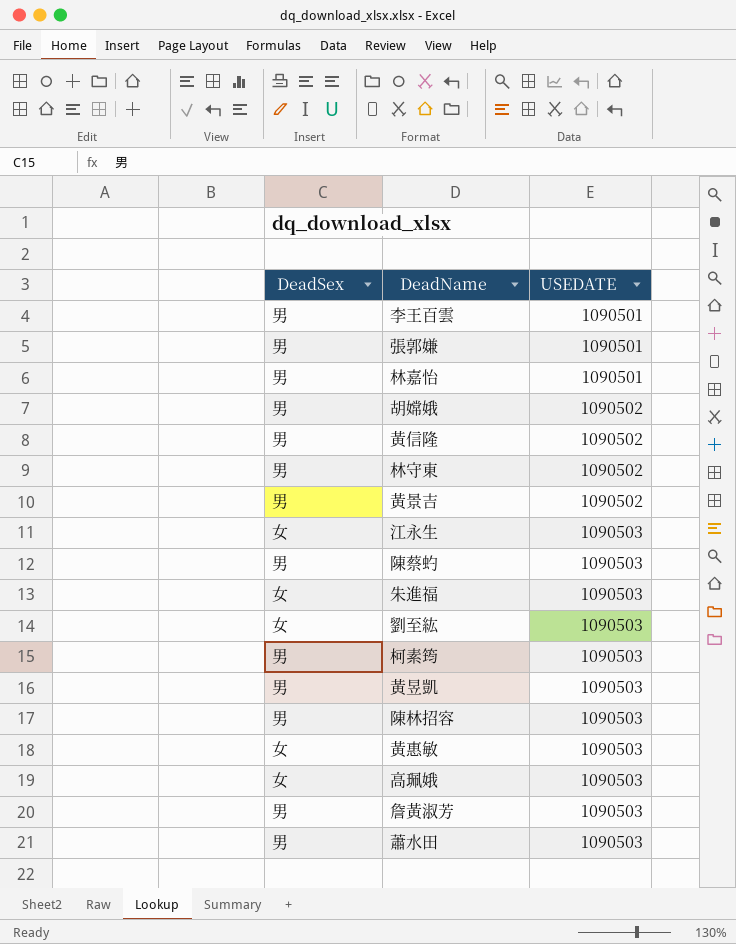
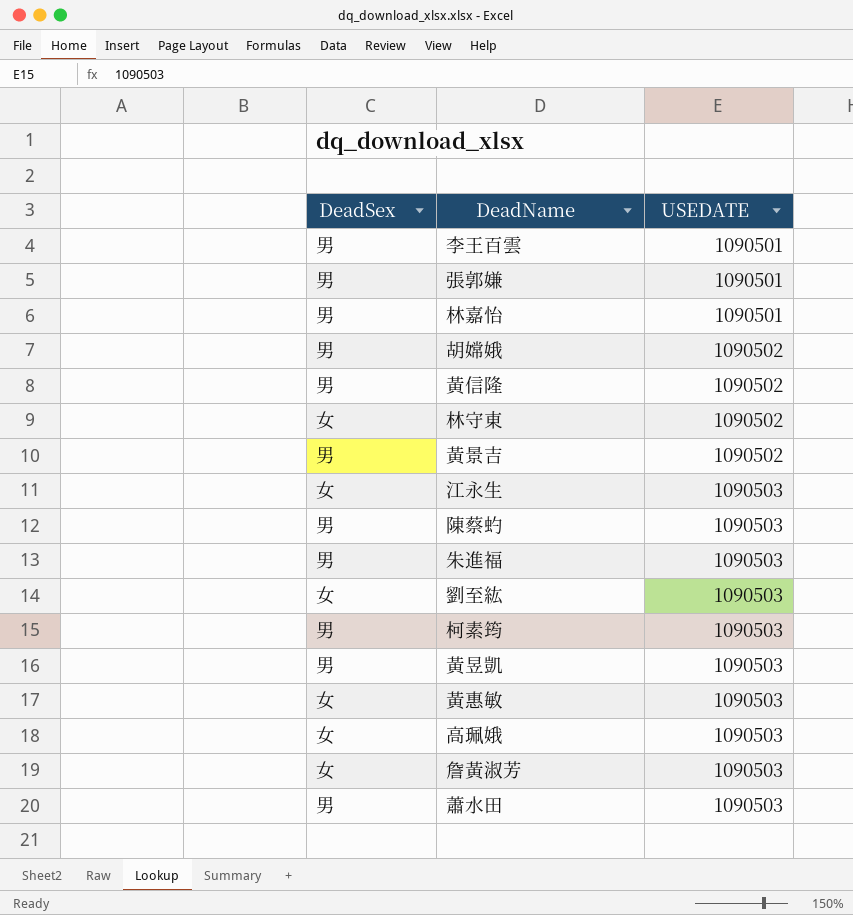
row 陳林招容: 男 | 1090503 -> none
林守東 | DeadSex: 男 -> 女
朱進福 | DeadSex: 女 -> 男
詹黃淑芳 | DeadSex: 男 -> 女

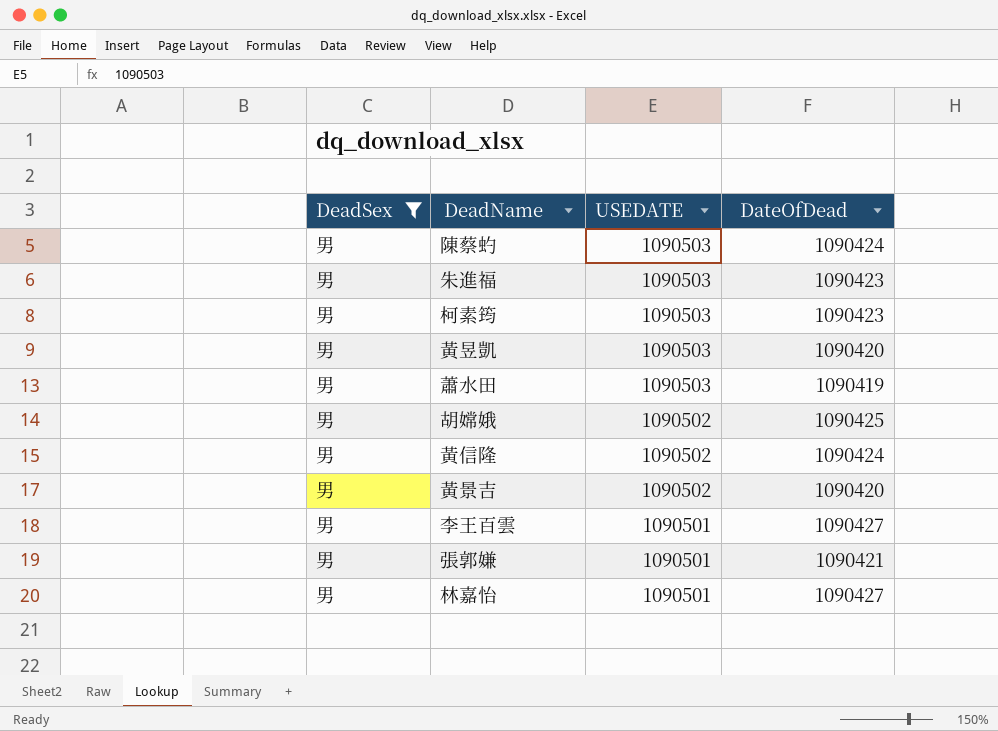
filter: none -> DeadSex = 男
row order: USEDATE ascending -> USEDATE descending
column DateOfDead | position: none -> 4

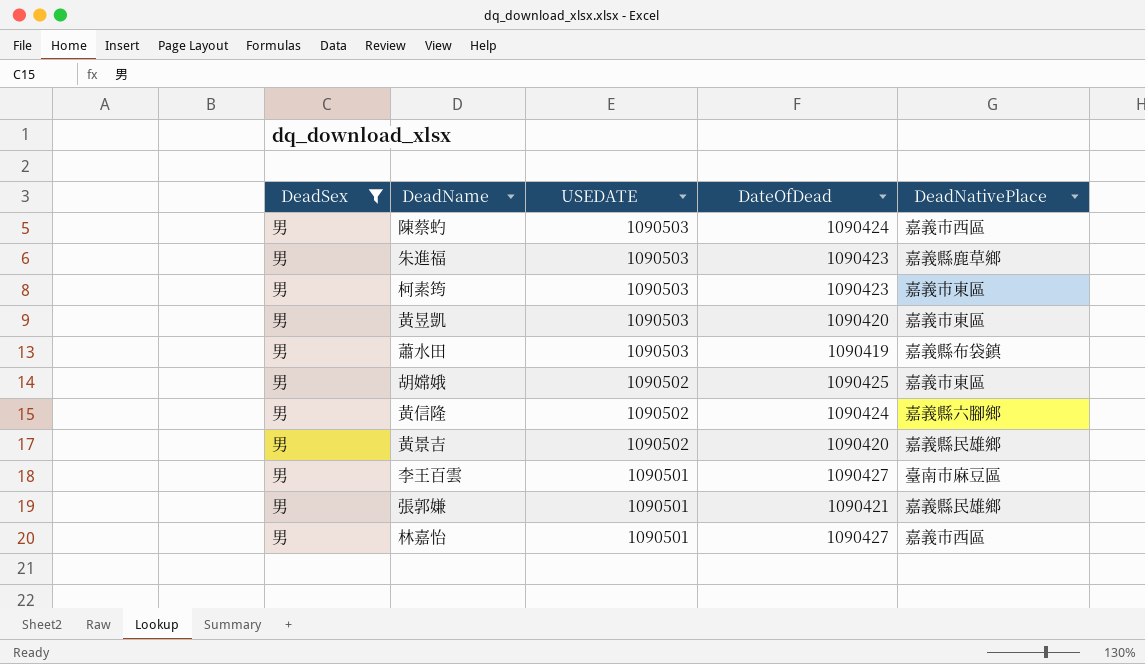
column DeadNativePlace | position: none -> 5

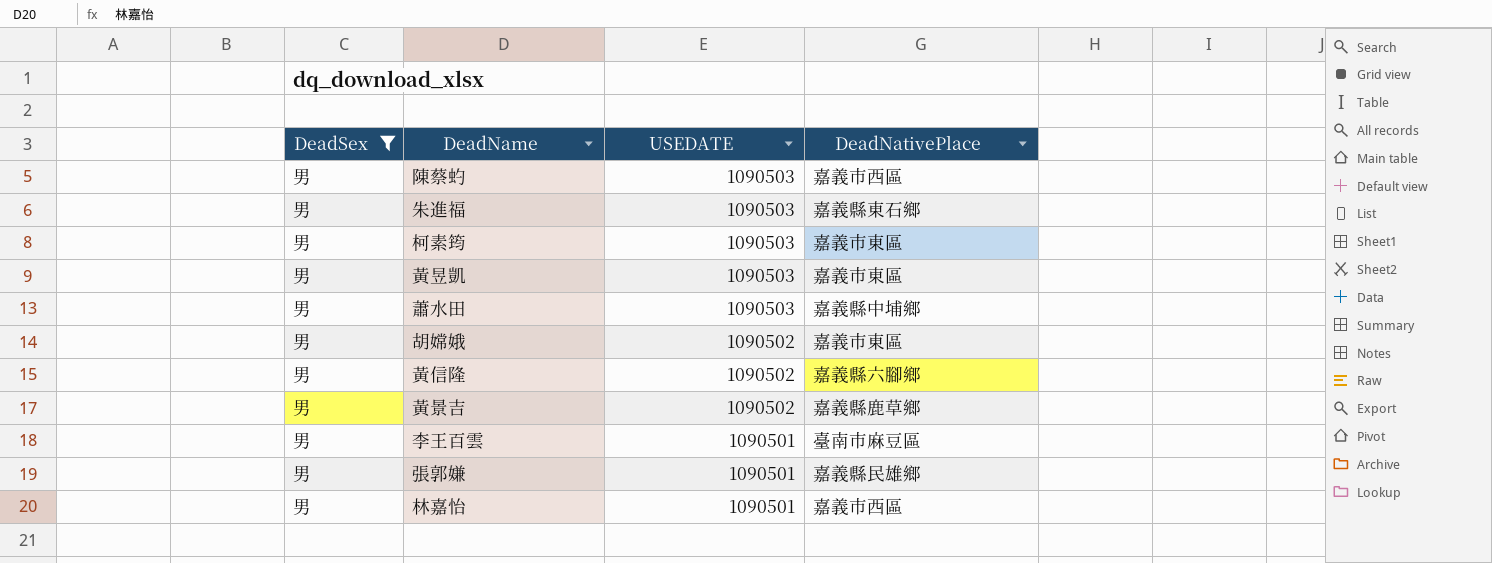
column DateOfDead | position: 4 -> none
朱進福 | DeadNativePlace: 嘉義縣鹿草鄉 -> 嘉義縣東石鄉
蕭水田 | DeadNativePlace: 嘉義縣布袋鎮 -> 嘉義縣中埔鄉
黃景吉 | DeadNativePlace: 嘉義縣民雄鄉 -> 嘉義縣鹿草鄉

